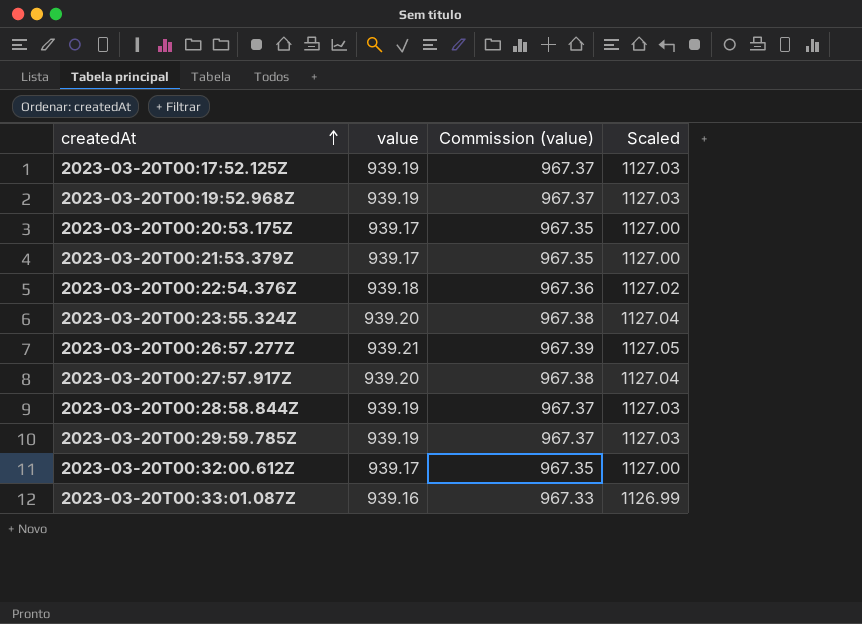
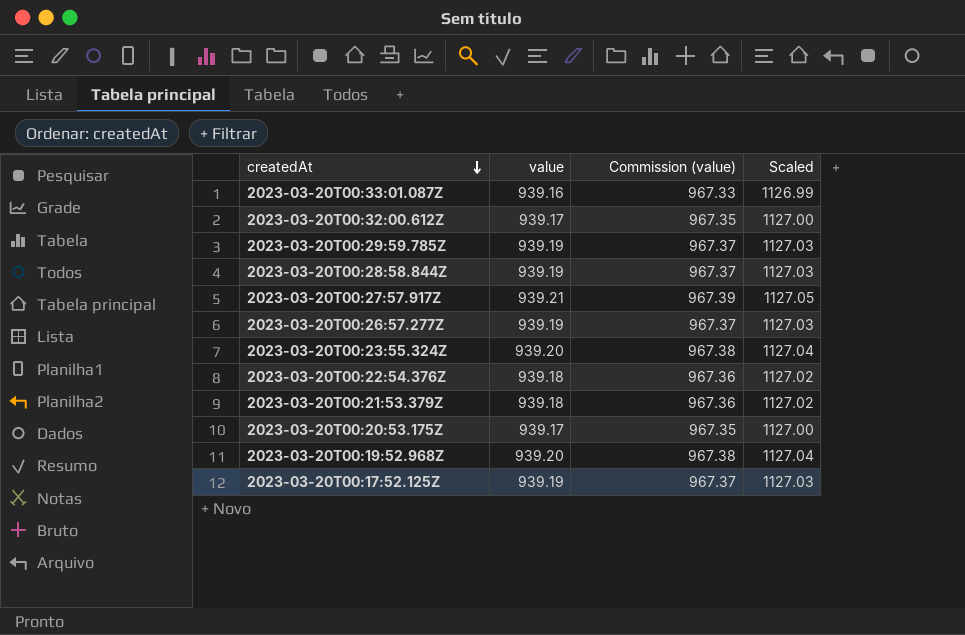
row order: createdAt ascending -> createdAt descending
2023-03-20T00:27:57.917Z | value: 939.20 -> 939.21
2023-03-20T00:27:57.917Z | Commission (value): 967.38 -> 967.39
2023-03-20T00:27:57.917Z | Scaled: 1127.04 -> 1127.05
2023-03-20T00:26:57.277Z | value: 939.21 -> 939.19
2023-03-20T00:26:57.277Z | Commission (value): 967.39 -> 967.37
2023-03-20T00:26:57.277Z | Scaled: 1127.05 -> 1127.03
2023-03-20T00:21:53.379Z | value: 939.17 -> 939.18
2023-03-20T00:21:53.379Z | Commission (value): 967.35 -> 967.36
2023-03-20T00:21:53.379Z | Scaled: 1127.00 -> 1127.02
2023-03-20T00:19:52.968Z | value: 939.19 -> 939.20
2023-03-20T00:19:52.968Z | Commission (value): 967.37 -> 967.38
2023-03-20T00:19:52.968Z | Scaled: 1127.03 -> 1127.04

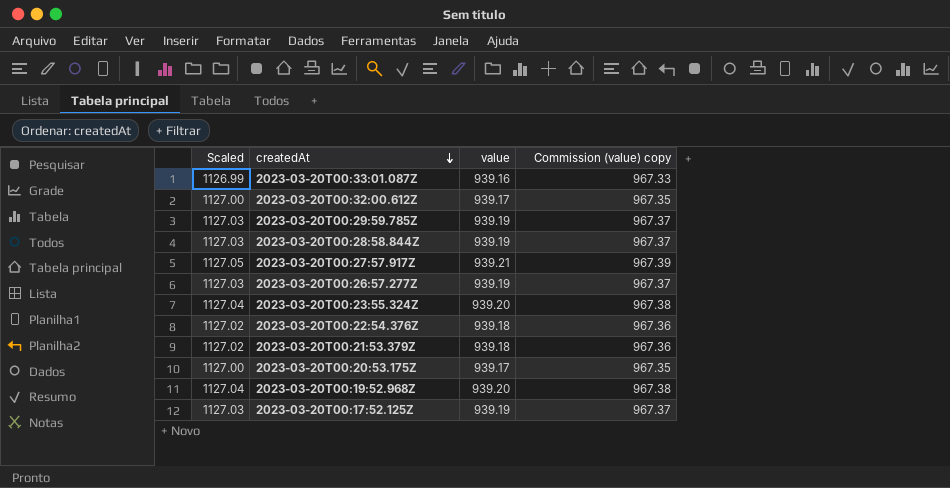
column Scaled | position: 4 -> 1
column name: Commission (value) -> Commission (value) copy

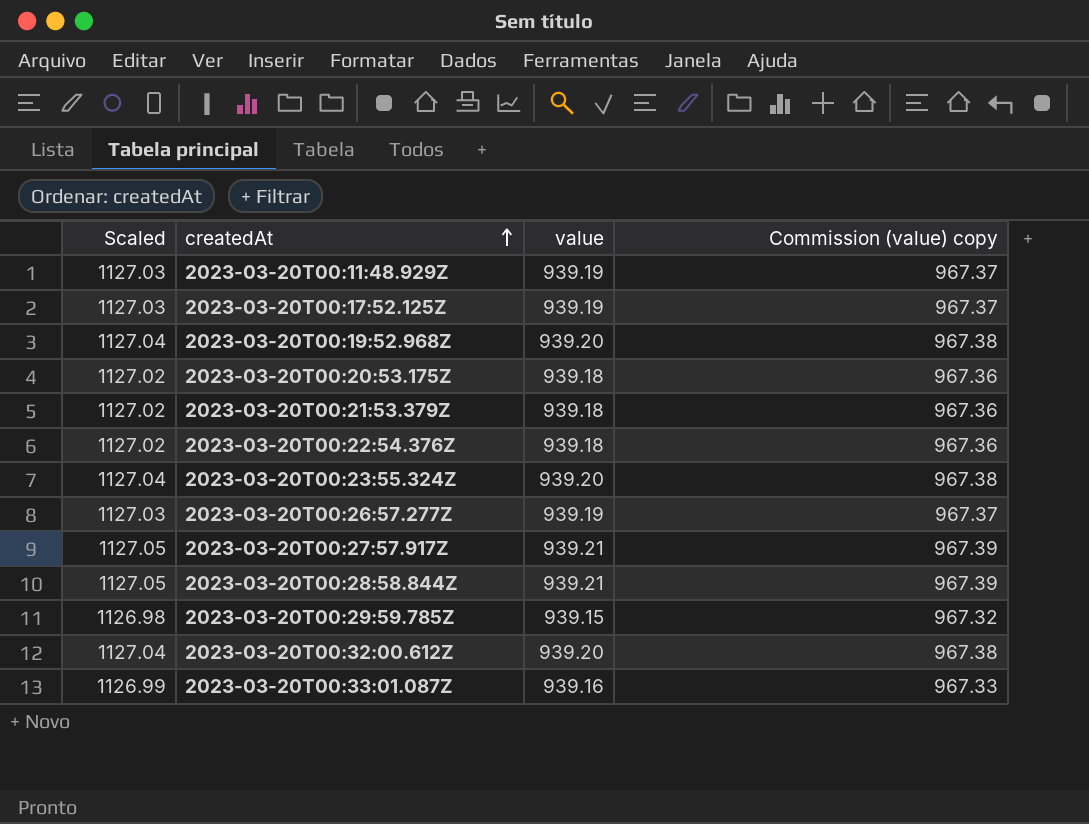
row order: createdAt descending -> createdAt ascending
row 2023-03-20T00:11:48.929Z: none -> 1127.03 | 939.19 | 967.37
2023-03-20T00:20:53.175Z | Scaled: 1127.00 -> 1127.02
2023-03-20T00:20:53.175Z | value: 939.17 -> 939.18
2023-03-20T00:20:53.175Z | Commission (value) copy: 967.35 -> 967.36
2023-03-20T00:28:58.844Z | Scaled: 1127.03 -> 1127.05
2023-03-20T00:28:58.844Z | value: 939.19 -> 939.21
2023-03-20T00:28:58.844Z | Commission (value) copy: 967.37 -> 967.39
2023-03-20T00:29:59.785Z | Scaled: 1127.03 -> 1126.98
2023-03-20T00:29:59.785Z | value: 939.19 -> 939.15
2023-03-20T00:29:59.785Z | Commission (value) copy: 967.37 -> 967.32
2023-03-20T00:32:00.612Z | Scaled: 1127.00 -> 1127.04
2023-03-20T00:32:00.612Z | value: 939.17 -> 939.20
2023-03-20T00:32:00.612Z | Commission (value) copy: 967.35 -> 967.38

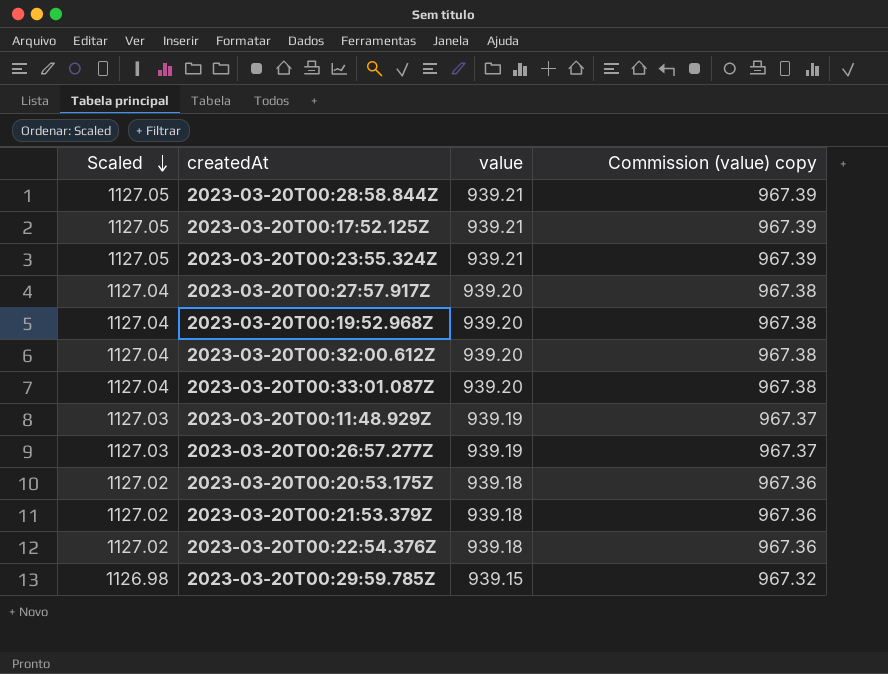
row order: createdAt ascending -> Scaled descending
2023-03-20T00:17:52.125Z | Scaled: 1127.03 -> 1127.05
2023-03-20T00:17:52.125Z | value: 939.19 -> 939.21
2023-03-20T00:17:52.125Z | Commission (value) copy: 967.37 -> 967.39
2023-03-20T00:23:55.324Z | Scaled: 1127.04 -> 1127.05
2023-03-20T00:23:55.324Z | value: 939.20 -> 939.21
2023-03-20T00:23:55.324Z | Commission (value) copy: 967.38 -> 967.39
2023-03-20T00:27:57.917Z | Scaled: 1127.05 -> 1127.04
2023-03-20T00:27:57.917Z | value: 939.21 -> 939.20
2023-03-20T00:27:57.917Z | Commission (value) copy: 967.39 -> 967.38
2023-03-20T00:33:01.087Z | Scaled: 1126.99 -> 1127.04
2023-03-20T00:33:01.087Z | value: 939.16 -> 939.20
2023-03-20T00:33:01.087Z | Commission (value) copy: 967.33 -> 967.38

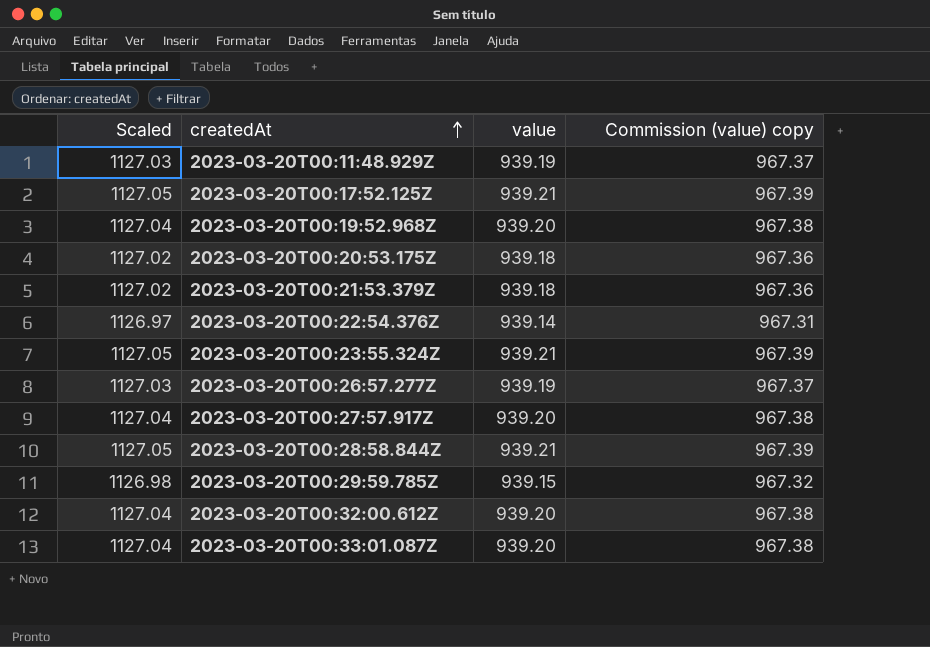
row order: Scaled descending -> createdAt ascending
2023-03-20T00:22:54.376Z | Scaled: 1127.02 -> 1126.97
2023-03-20T00:22:54.376Z | value: 939.18 -> 939.14
2023-03-20T00:22:54.376Z | Commission (value) copy: 967.36 -> 967.31

